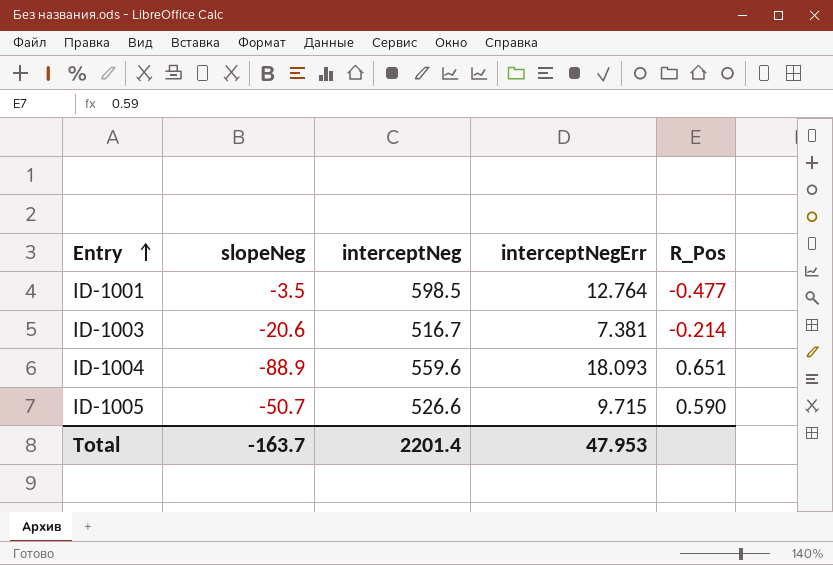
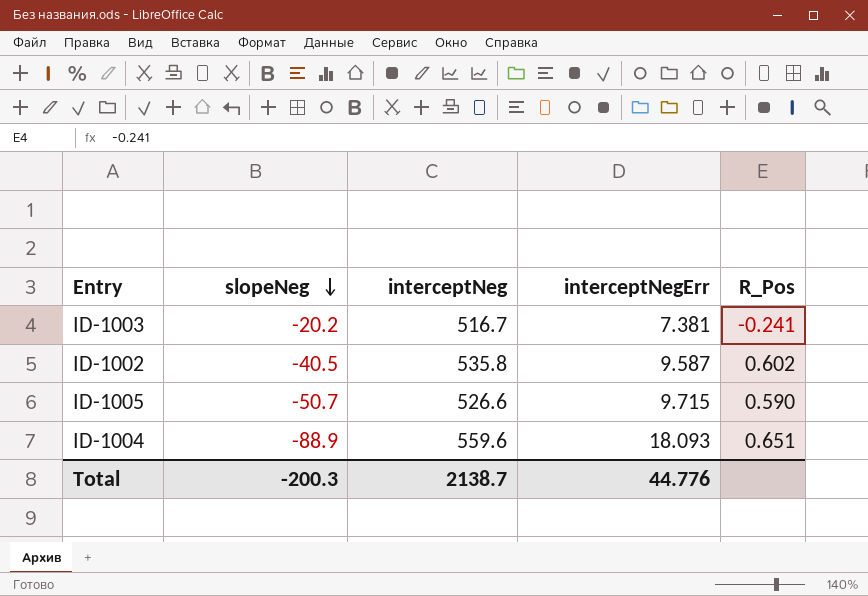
row order: Entry ascending -> slopeNeg descending
row ID-1001: -3.5 | 598.5 | 12.764 | -0.477 -> none
ID-1003 | slopeNeg: -20.6 -> -20.2
ID-1003 | R_Pos: -0.214 -> -0.241
row ID-1002: none -> -40.5 | 535.8 | 9.587 | 0.602
Total | slopeNeg: -163.7 -> -200.3
Total | interceptNeg: 2201.4 -> 2138.7
Total | interceptNegErr: 47.953 -> 44.776

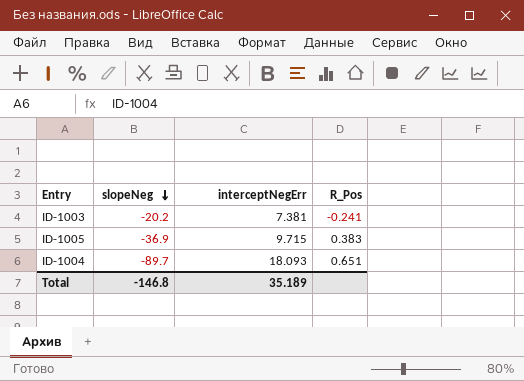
column interceptNeg | position: 3 -> none
row ID-1002: -40.5 | 535.8 | 9.587 | 0.602 -> none
ID-1005 | slopeNeg: -50.7 -> -36.9
ID-1005 | R_Pos: 0.590 -> 0.383
ID-1004 | slopeNeg: -88.9 -> -89.7
Total | slopeNeg: -200.3 -> -146.8
Total | interceptNegErr: 44.776 -> 35.189

